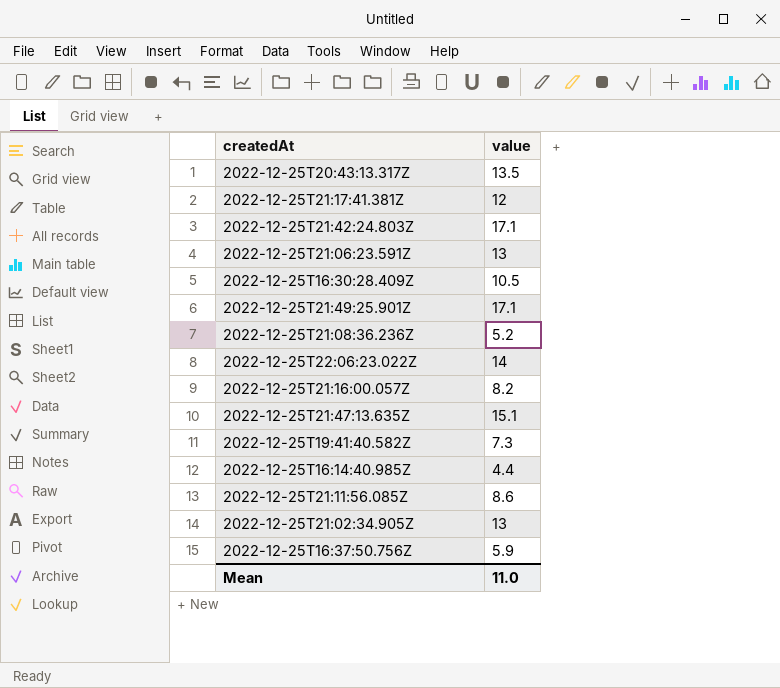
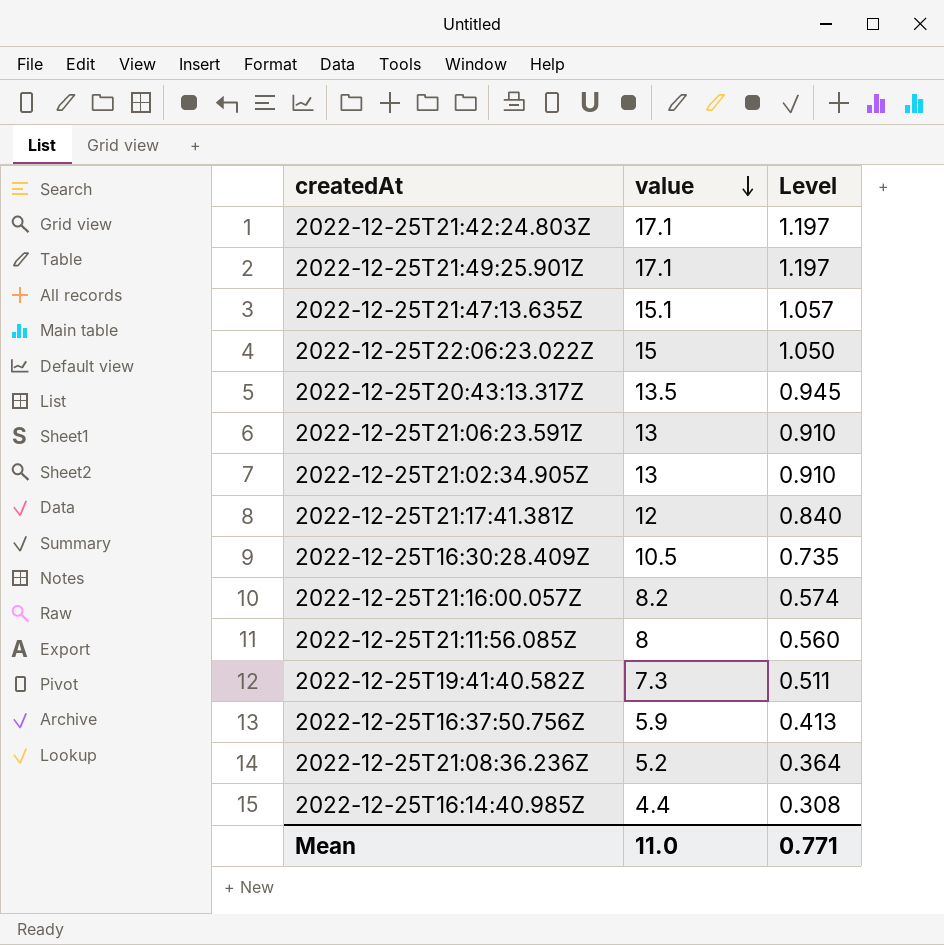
row order: none -> value descending
column Level | formula: none -> [value] * 0.07
2022-12-25T22:06:23.022Z | value: 14 -> 15
2022-12-25T21:11:56.085Z | value: 8.6 -> 8

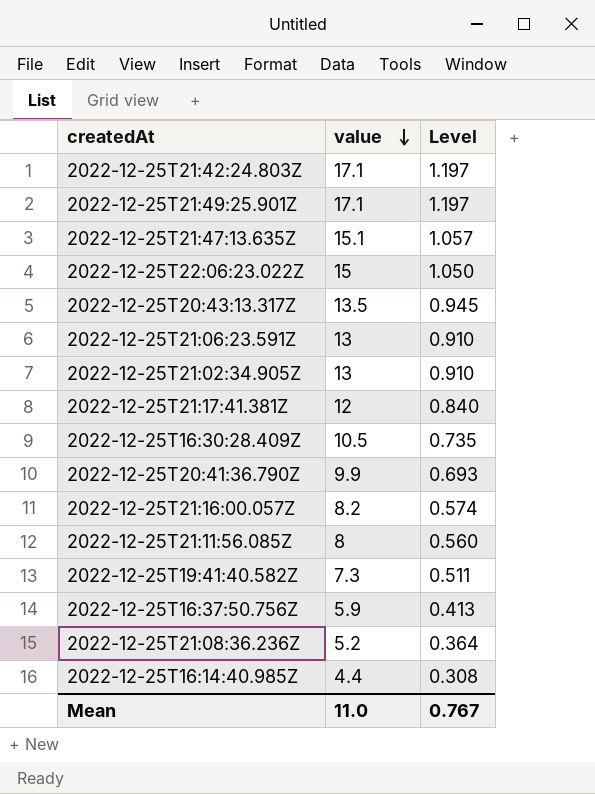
row 2022-12-25T20:41:36.790Z: none -> 9.9 | 0.693
Mean | Level: 0.771 -> 0.767

